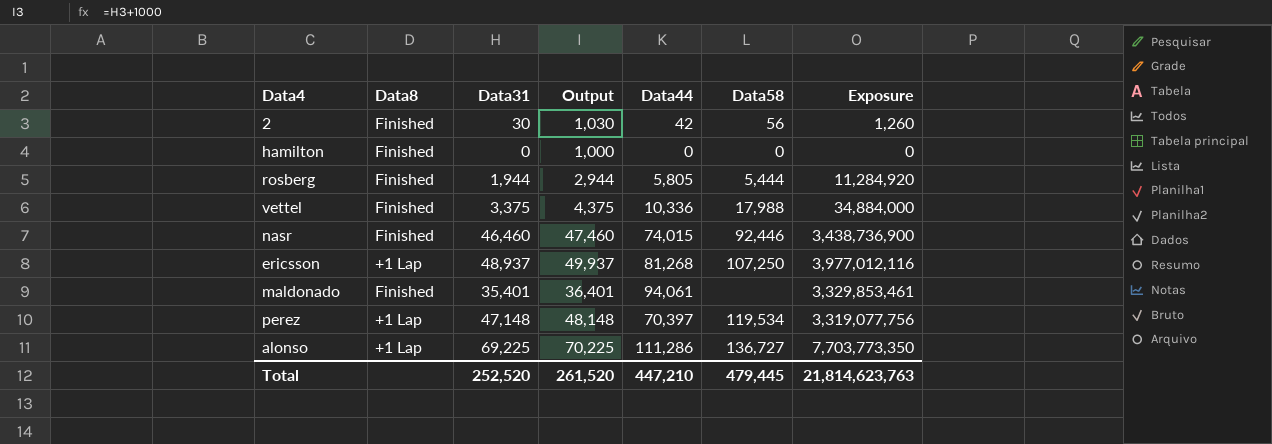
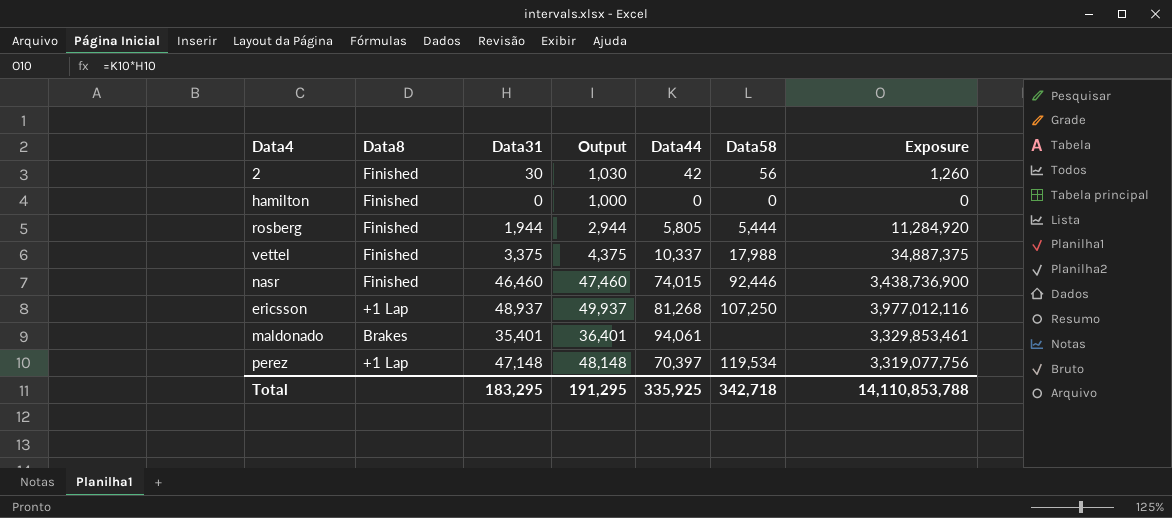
row alonso: +1 Lap | 69,225 | 70,225 | 111,286 | 136,727 | 7,703,773,350 -> none
vettel | Data44: 10,336 -> 10,337
vettel | Exposure: 34,884,000 -> 34,887,375
maldonado | Data8: Finished -> Brakes
Total | Data31: 252,520 -> 183,295
Total | Output: 261,520 -> 191,295
Total | Data44: 447,210 -> 335,925
Total | Data58: 479,445 -> 342,718
Total | Exposure: 21,814,623,763 -> 14,110,853,788

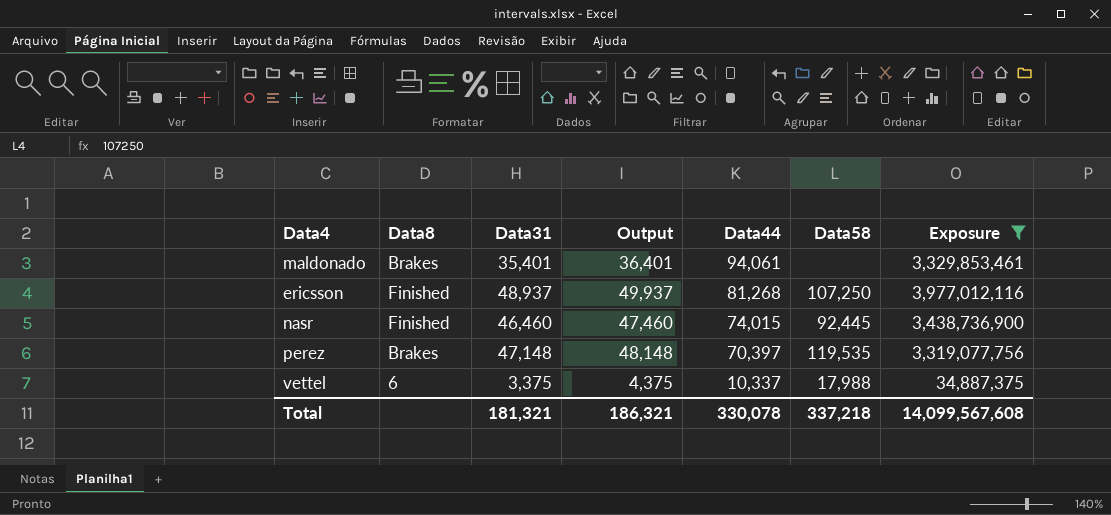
filter: none -> Exposure >= 34,887,375
row order: none -> Data44 descending
ericsson | Data8: +1 Lap -> Finished
nasr | Data58: 92,446 -> 92,445
perez | Data8: +1 Lap -> Brakes
perez | Data58: 119,534 -> 119,535
vettel | Data8: Finished -> 6
Total | Data31: 183,295 -> 181,321
Total | Output: 191,295 -> 186,321
Total | Data44: 335,925 -> 330,078
Total | Data58: 342,718 -> 337,218
Total | Exposure: 14,110,853,788 -> 14,099,567,608

